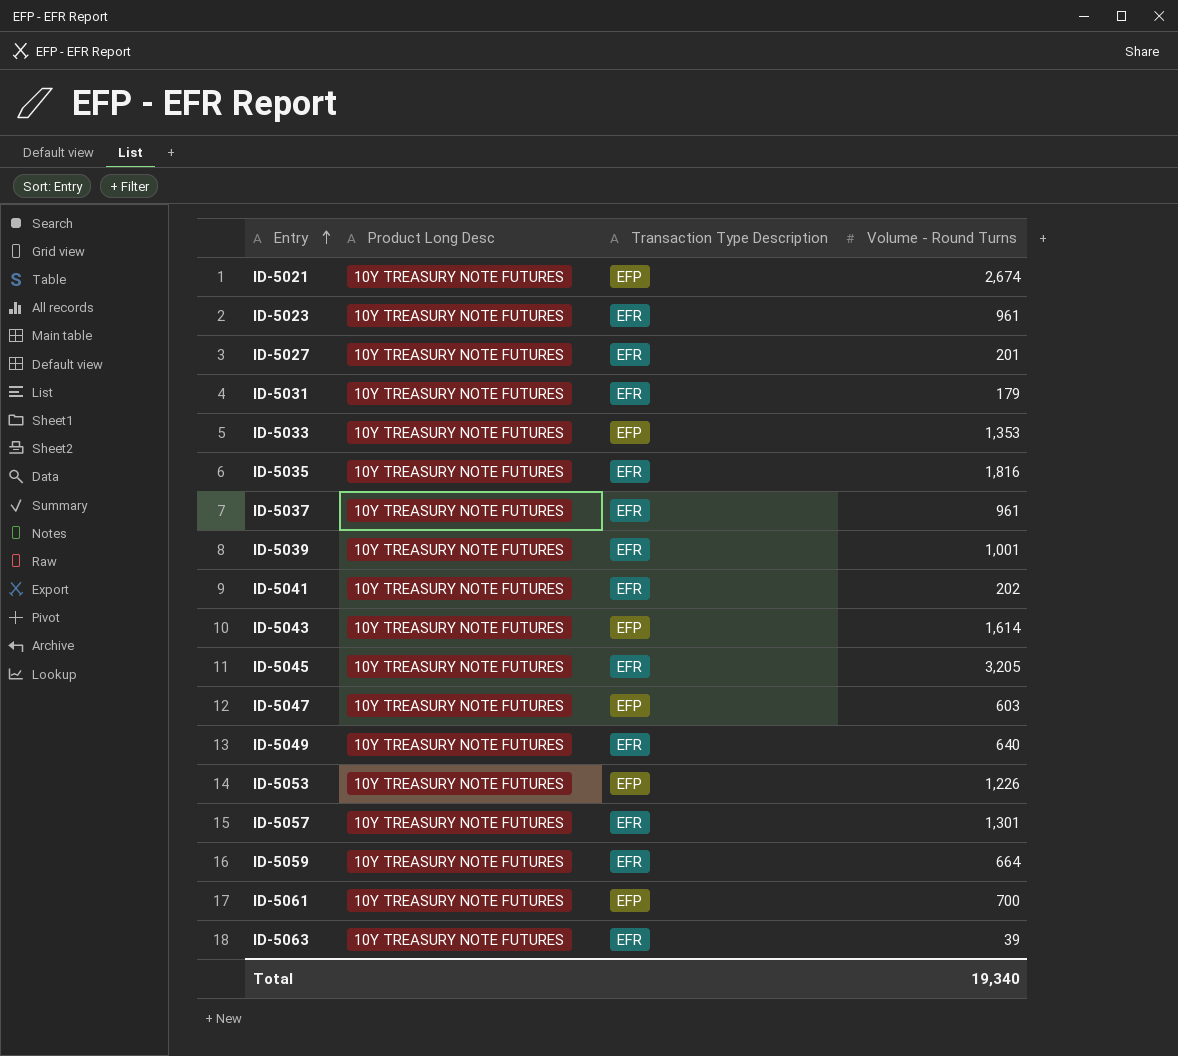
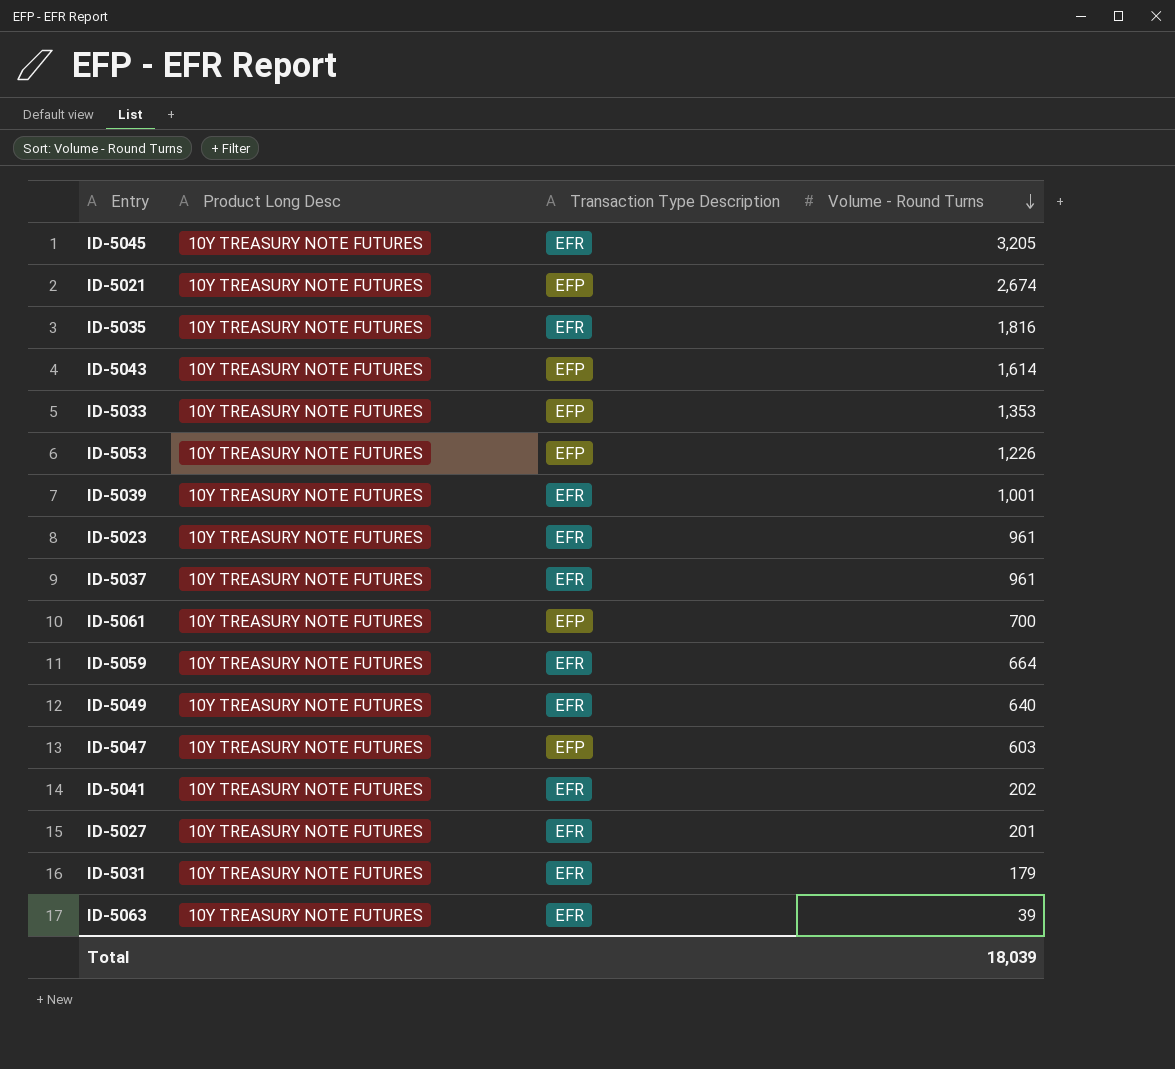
row order: Entry ascending -> Volume - Round Turns descending
row ID-5057: 10Y TREASURY NOTE FUTURES | EFR | 1,301 -> none
Total | Volume - Round Turns: 19,340 -> 18,039

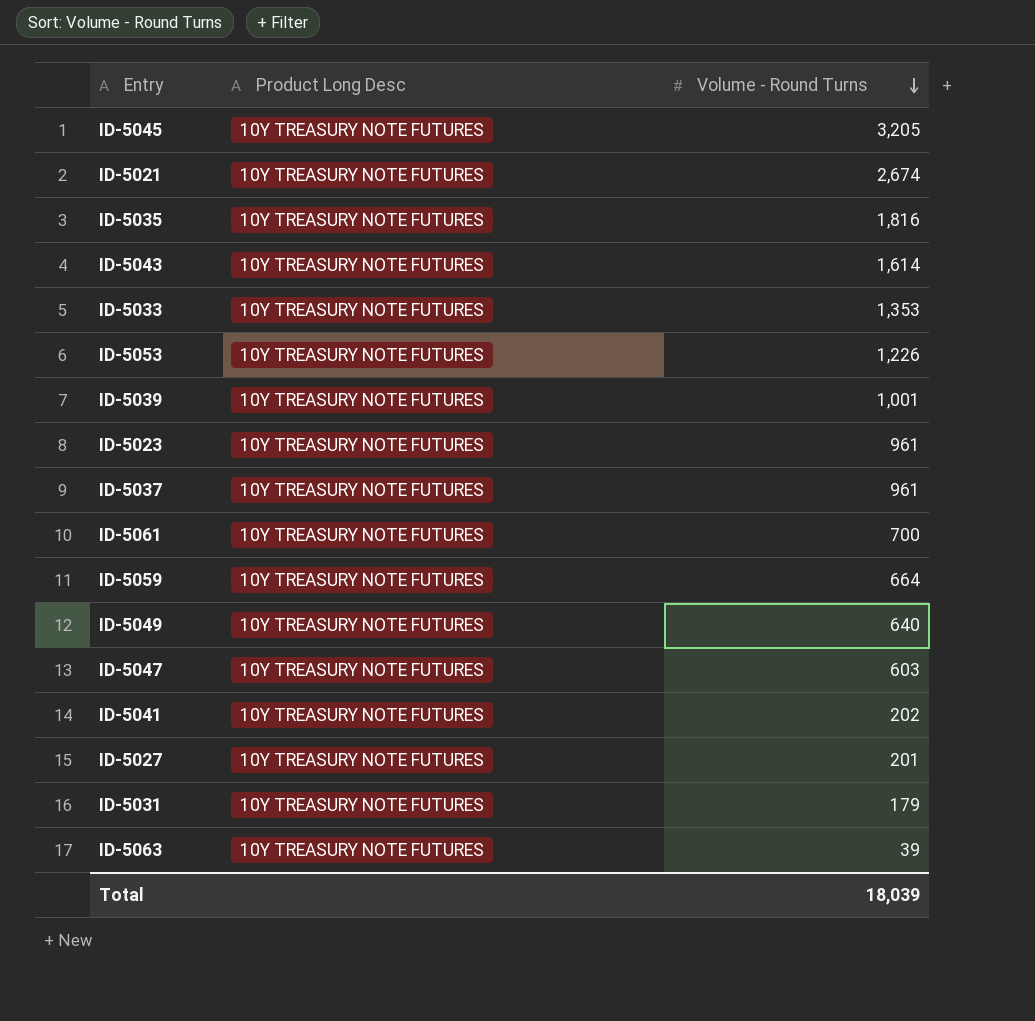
column Transaction Type Description | position: 3 -> none

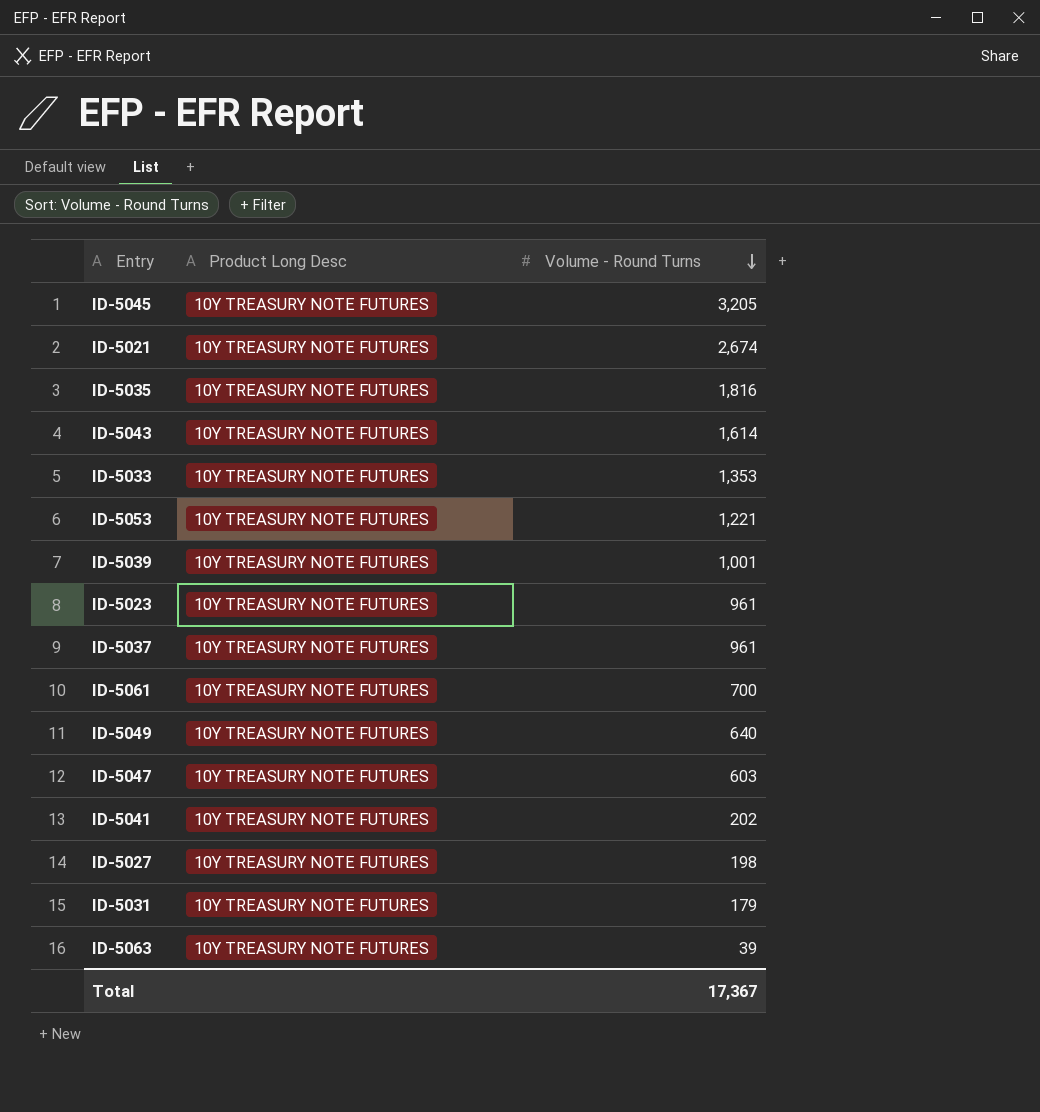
row ID-5059: 10Y TREASURY NOTE FUTURES | 664 -> none
ID-5053 | Volume - Round Turns: 1,226 -> 1,221
ID-5027 | Volume - Round Turns: 201 -> 198
Total | Volume - Round Turns: 18,039 -> 17,367

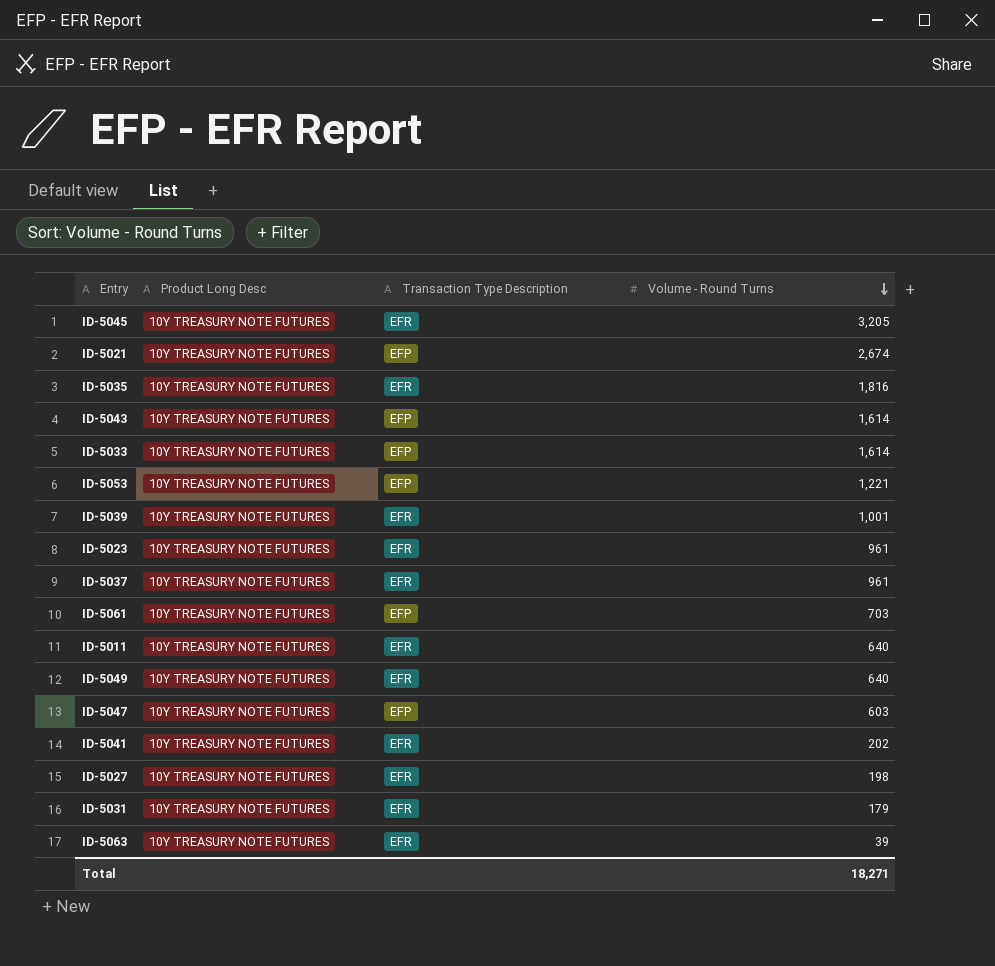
column Transaction Type Description | position: none -> 3
ID-5033 | Volume - Round Turns: 1,353 -> 1,614
ID-5061 | Volume - Round Turns: 700 -> 703
row ID-5011: none -> 10Y TREASURY NOTE FUTURES | EFR | 640
Total | Volume - Round Turns: 17,367 -> 18,271

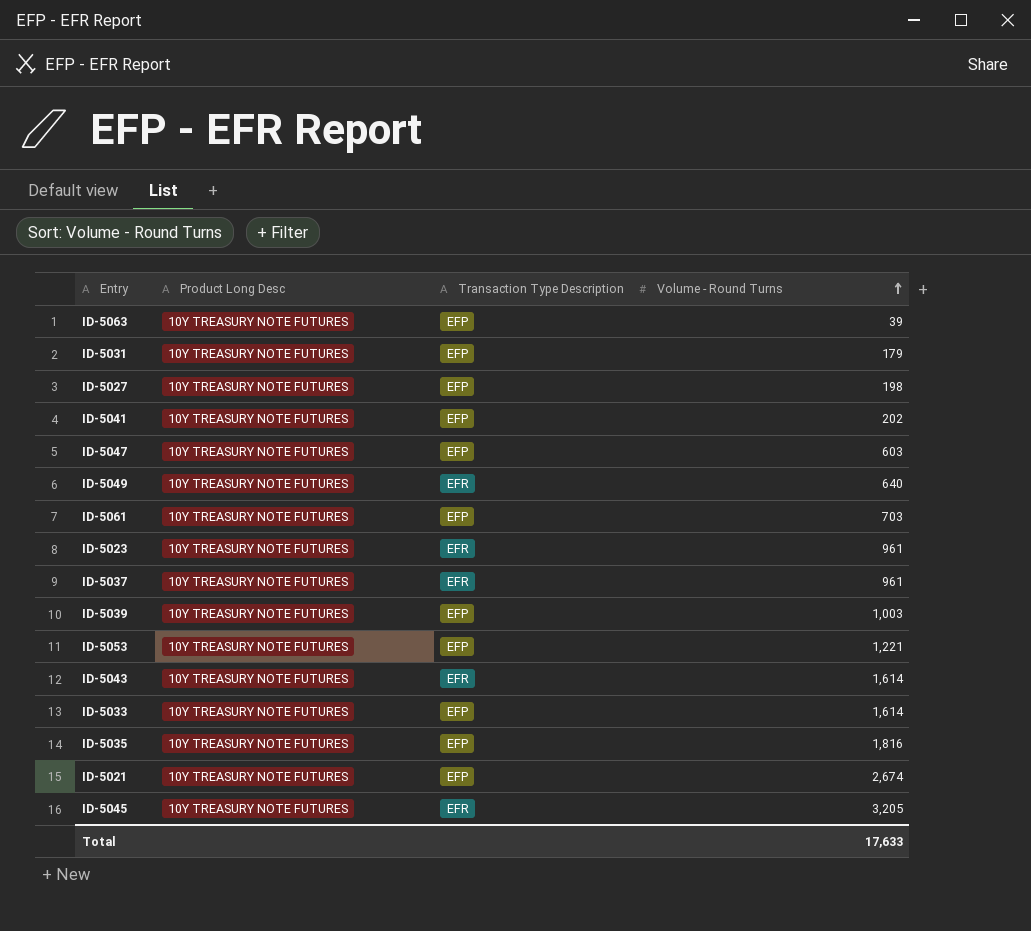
row order: Volume - Round Turns descending -> Volume - Round Turns ascending
row ID-5011: 10Y TREASURY NOTE FUTURES | EFR | 640 -> none
ID-5063 | Transaction Type Description: EFR -> EFP
ID-5031 | Transaction Type Description: EFR -> EFP
ID-5027 | Transaction Type Description: EFR -> EFP
ID-5041 | Transaction Type Description: EFR -> EFP
ID-5039 | Transaction Type Description: EFR -> EFP
ID-5039 | Volume - Round Turns: 1,001 -> 1,003
ID-5043 | Transaction Type Description: EFP -> EFR
ID-5035 | Transaction Type Description: EFR -> EFP
Total | Volume - Round Turns: 18,271 -> 17,633

